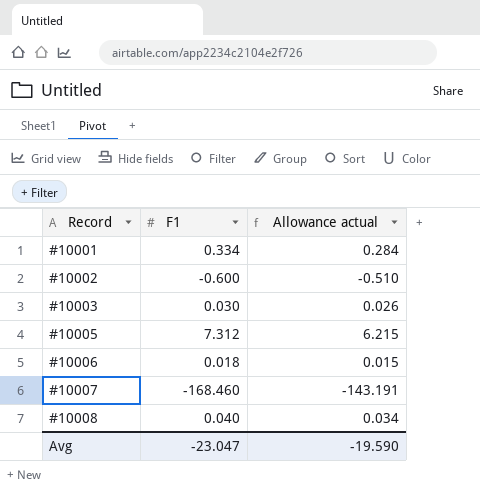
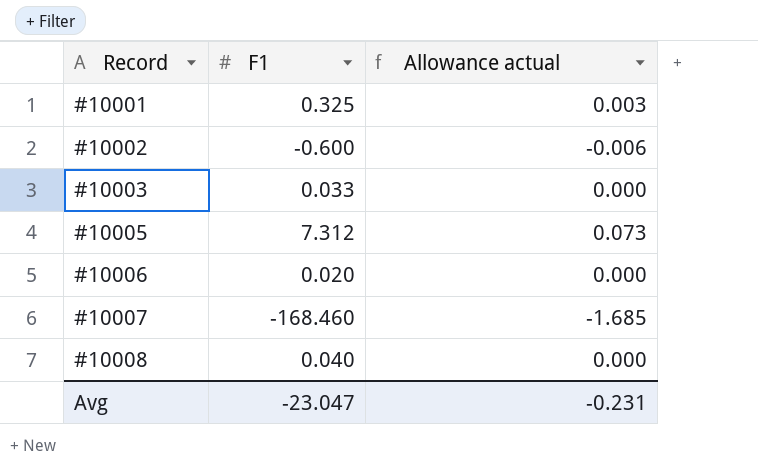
column Allowance actual | formula: [F1] * 0.85 -> [F1] * 0.01
#10001 | F1: 0.334 -> 0.325
#10003 | F1: 0.030 -> 0.033
#10006 | F1: 0.018 -> 0.020
Avg | Allowance actual: -19.590 -> -0.231

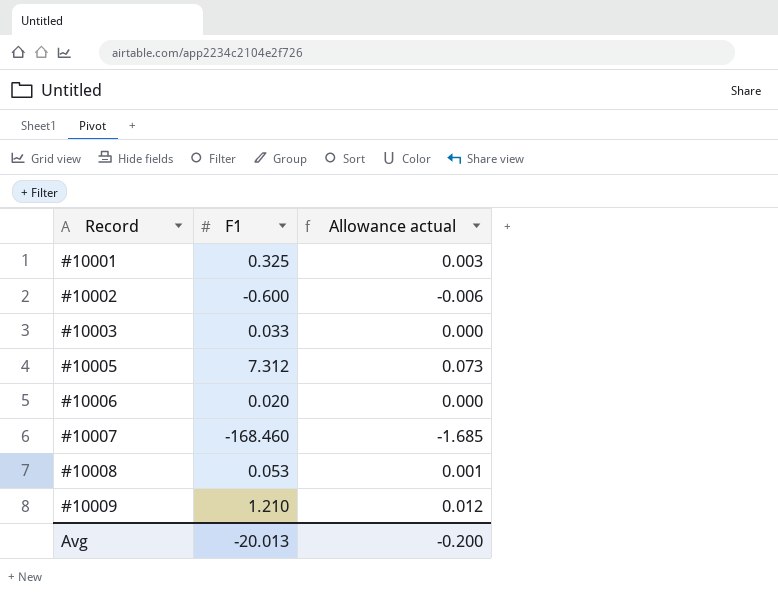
#10008 | F1: 0.040 -> 0.053
#10008 | Allowance actual: 0.000 -> 0.001
row #10009: none -> 1.210 | 0.012
Avg | F1: -23.047 -> -20.013
Avg | Allowance actual: -0.231 -> -0.200

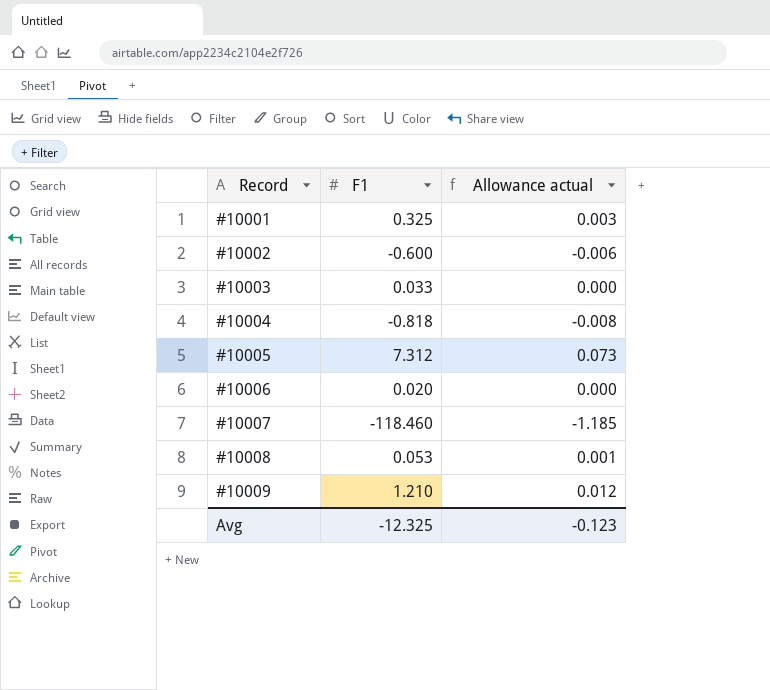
row #10004: none -> -0.818 | -0.008
#10007 | F1: -168.460 -> -118.460
#10007 | Allowance actual: -1.685 -> -1.185
Avg | F1: -20.013 -> -12.325
Avg | Allowance actual: -0.200 -> -0.123

